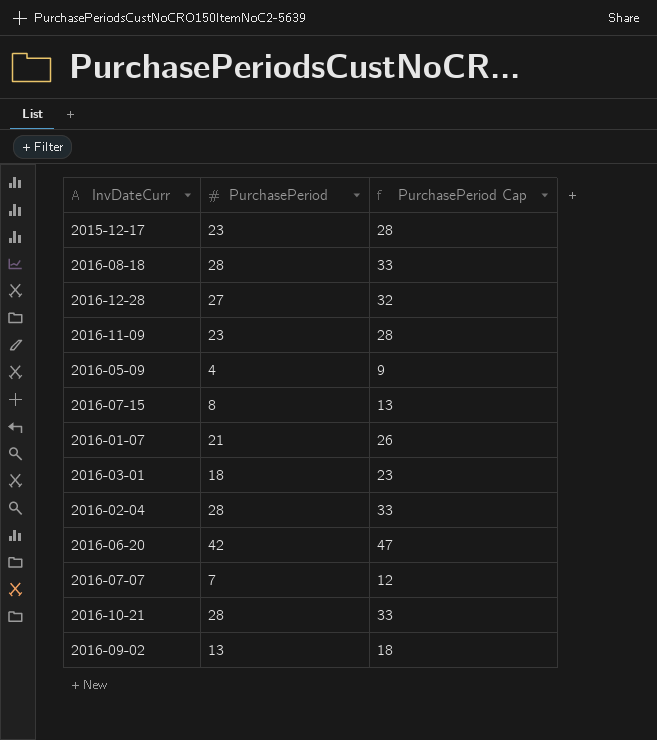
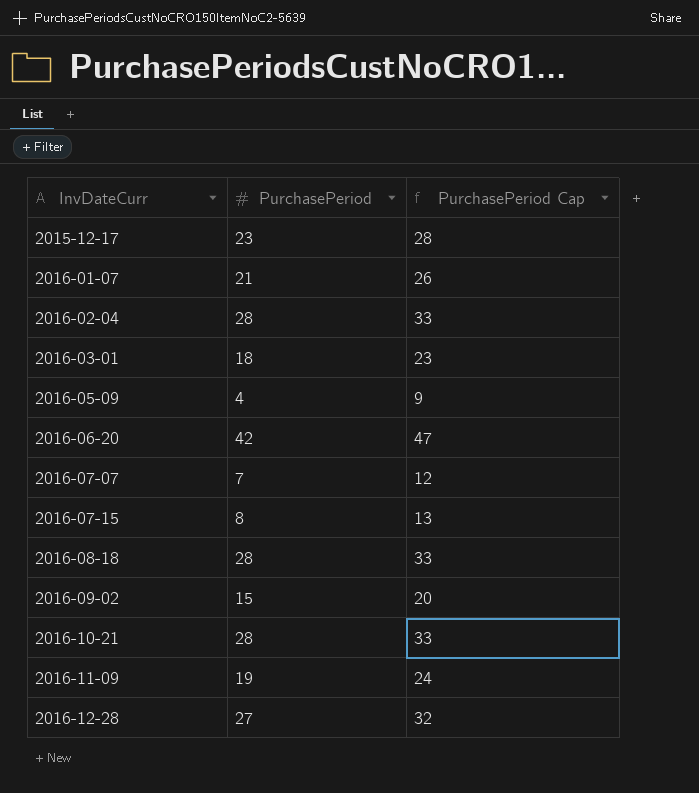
row order: none -> InvDateCurr ascending
2016-09-02 | PurchasePeriod: 13 -> 15
2016-09-02 | PurchasePeriod Cap: 18 -> 20
2016-11-09 | PurchasePeriod: 23 -> 19
2016-11-09 | PurchasePeriod Cap: 28 -> 24

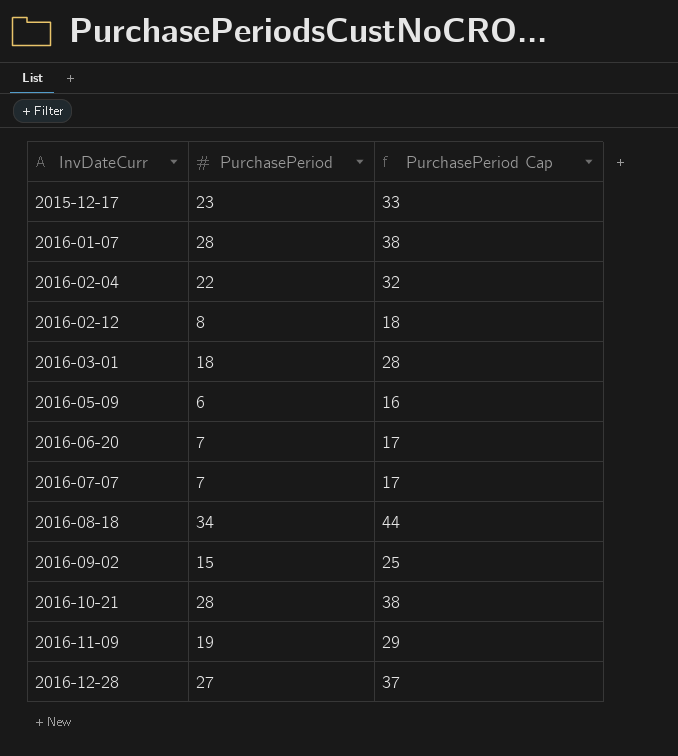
column PurchasePeriod Cap | formula: [PurchasePeriod] + 5 -> [PurchasePeriod] + 10
row 2016-07-15: 8 | 13 -> none
2016-01-07 | PurchasePeriod: 21 -> 28
2016-02-04 | PurchasePeriod: 28 -> 22
row 2016-02-12: none -> 8 | 18
2016-05-09 | PurchasePeriod: 4 -> 6
2016-06-20 | PurchasePeriod: 42 -> 7
2016-08-18 | PurchasePeriod: 28 -> 34

